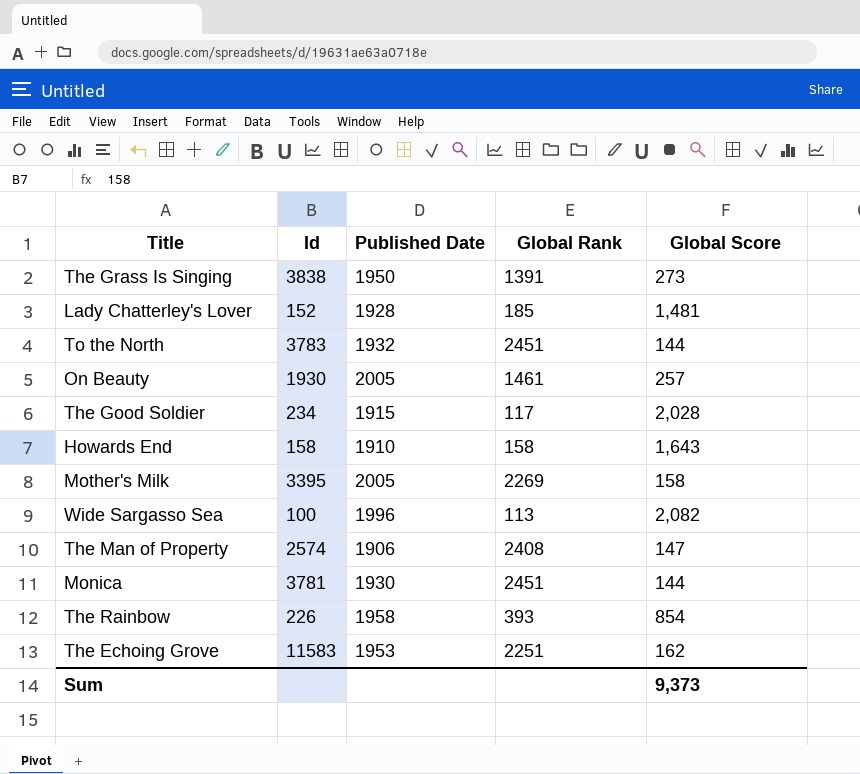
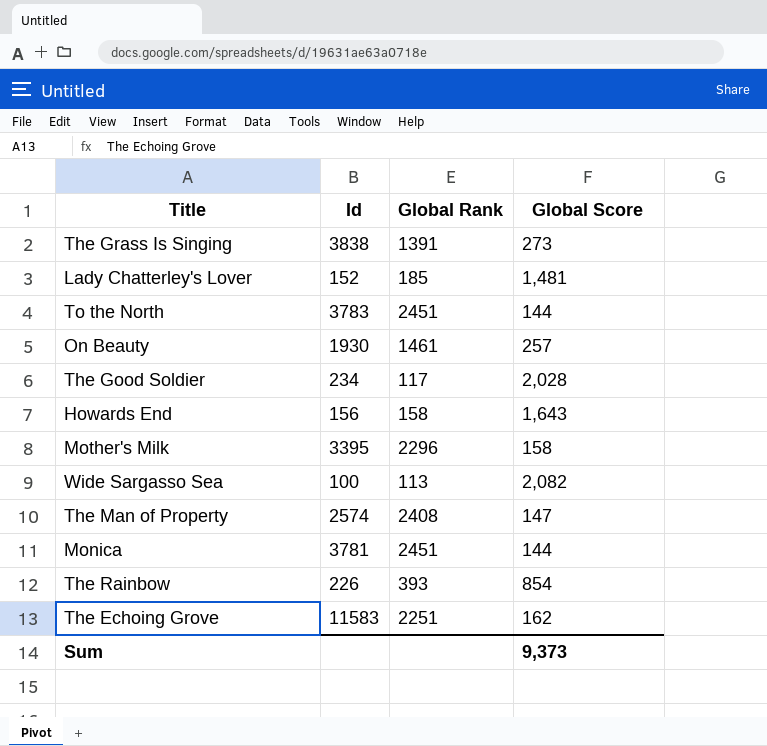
column Published Date | position: 3 -> none
Howards End | Id: 158 -> 156
Mother's Milk | Global Rank: 2269 -> 2296

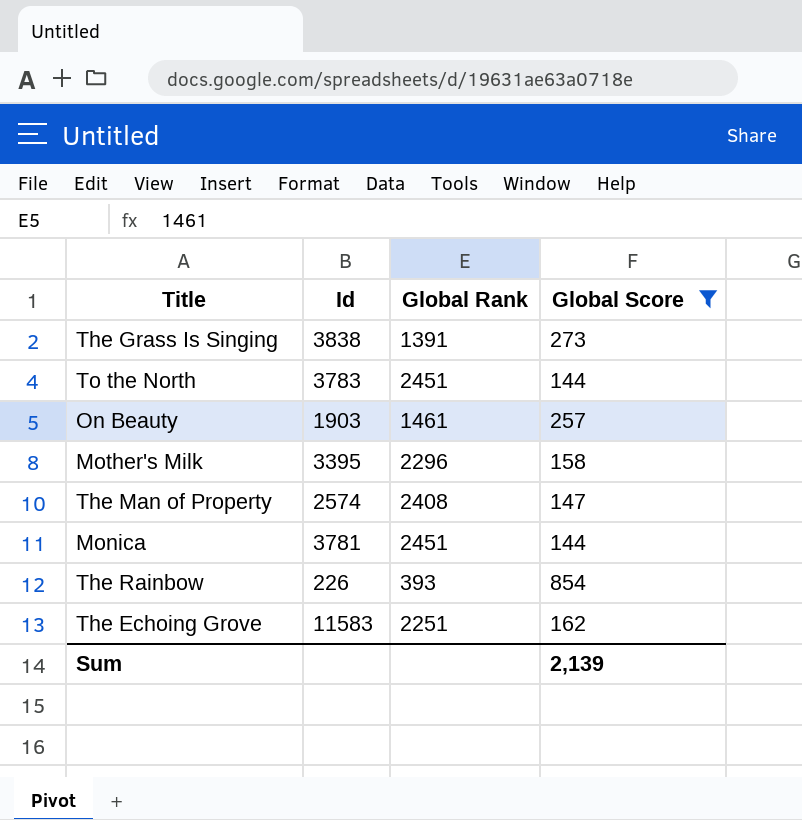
filter: none -> Global Score <= 854
On Beauty | Id: 1930 -> 1903
Sum | Global Score: 9,373 -> 2,139

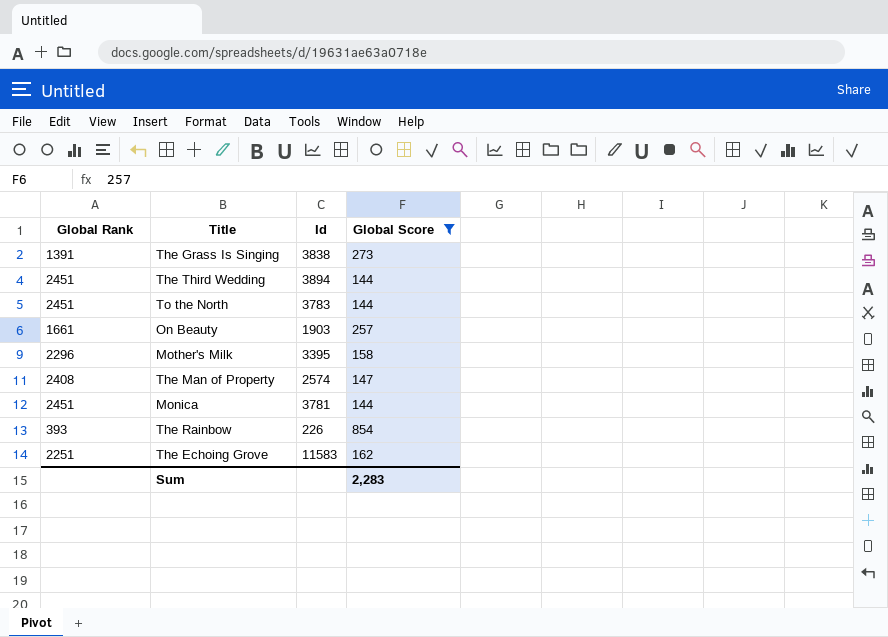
column Global Rank | position: 3 -> 1
row The Third Wedding: none -> 2451 | 3894 | 144
On Beauty | Global Rank: 1461 -> 1661
Sum | Global Score: 2,139 -> 2,283

